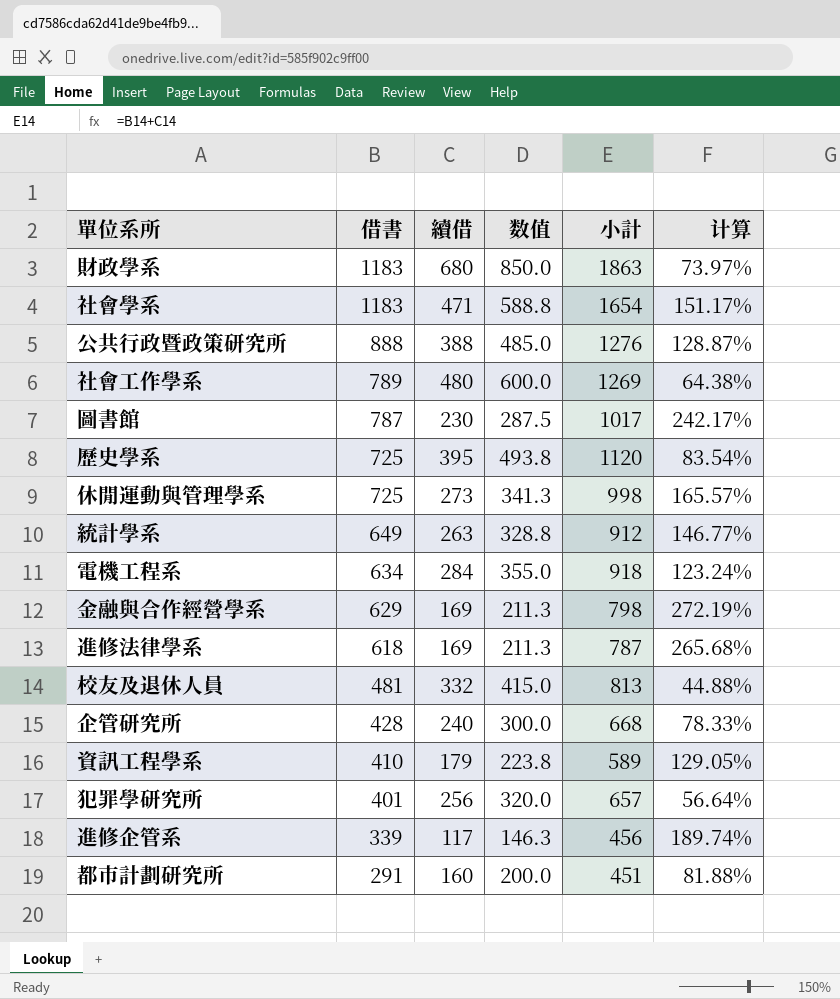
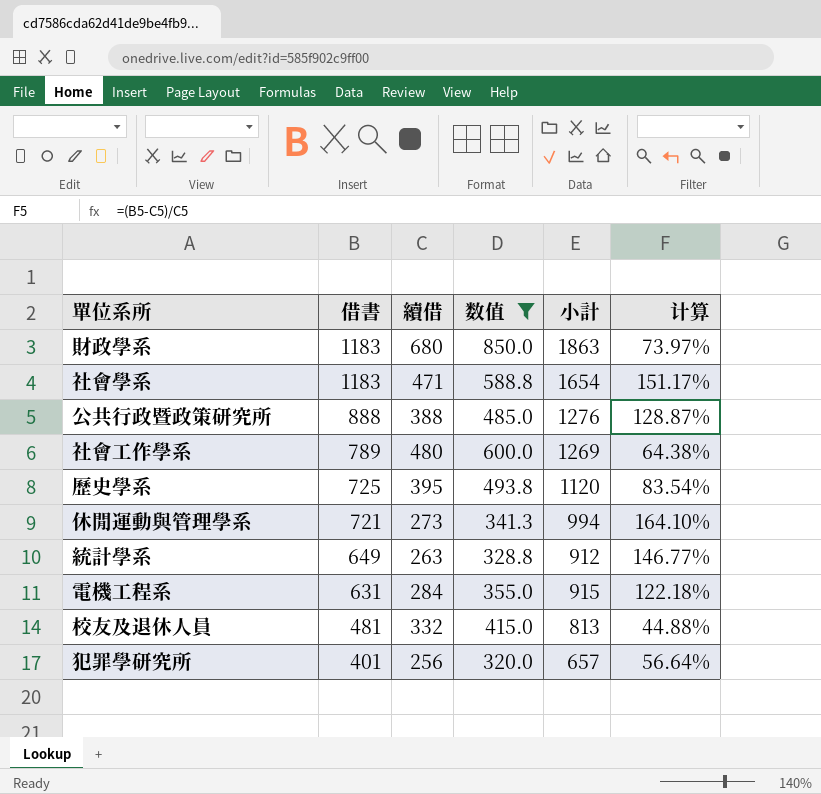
filter: none -> 数值 >= 320.0
休閒運動與管理學系 | 借書: 725 -> 721
休閒運動與管理學系 | 小計: 998 -> 994
休閒運動與管理學系 | 计算: 165.57% -> 164.10%
電機工程系 | 借書: 634 -> 631
電機工程系 | 小計: 918 -> 915
電機工程系 | 计算: 123.24% -> 122.18%

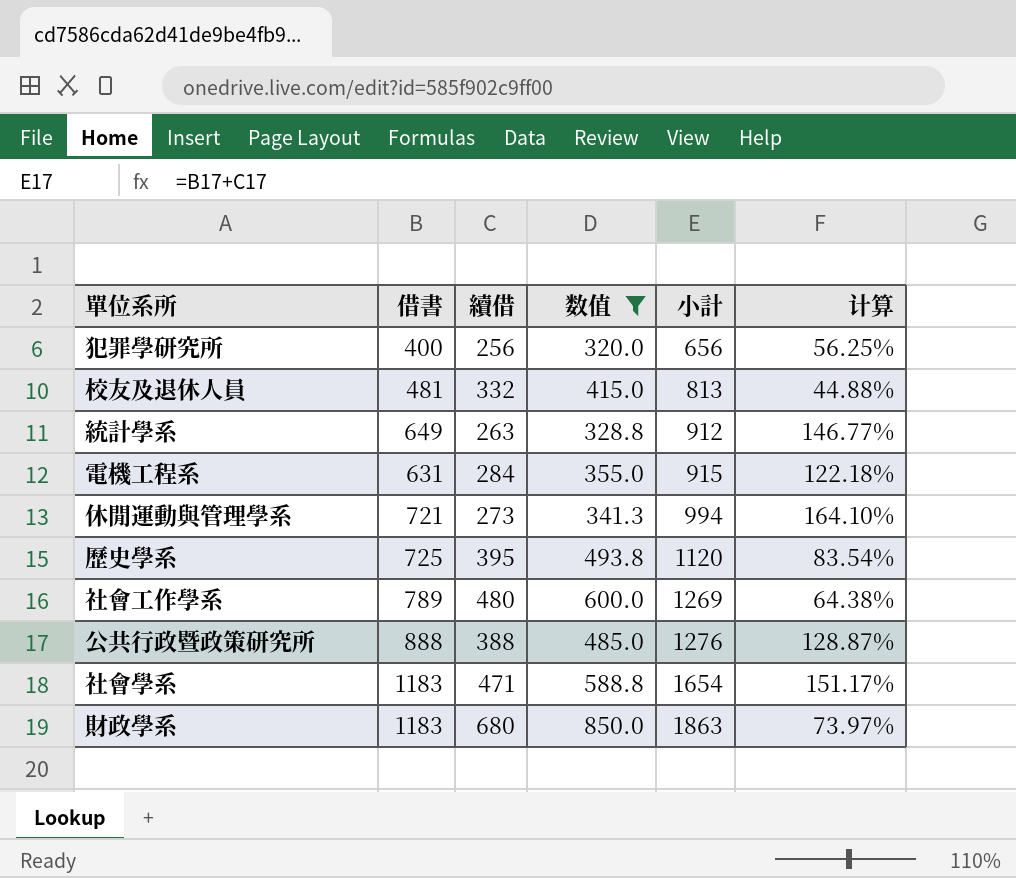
row order: 借書 descending -> 小計 ascending
犯罪學研究所 | 借書: 401 -> 400
犯罪學研究所 | 小計: 657 -> 656
犯罪學研究所 | 计算: 56.64% -> 56.25%

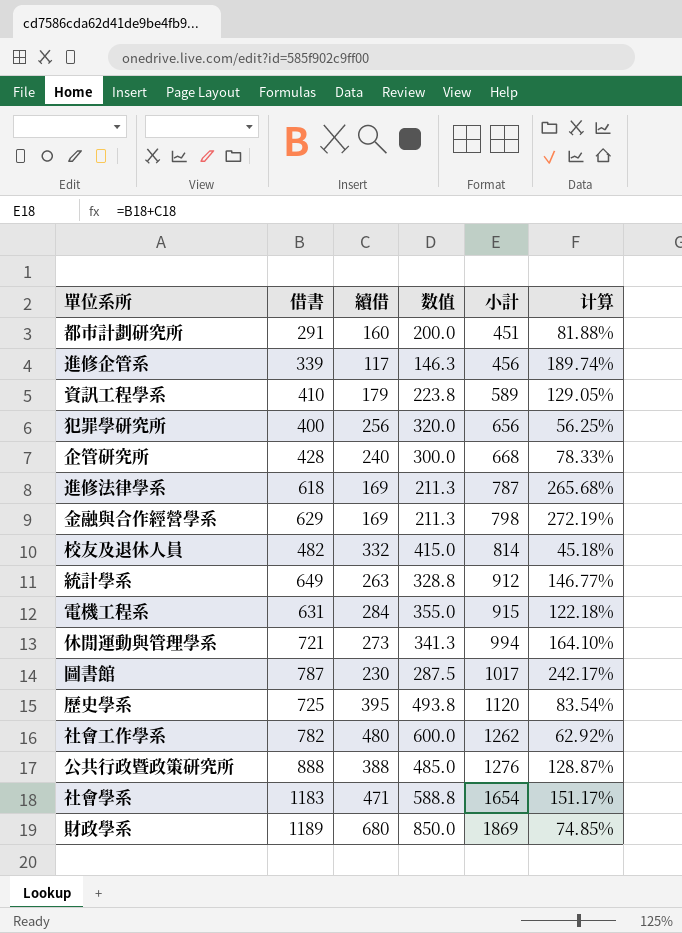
filter: 数值 >= 320.0 -> none
校友及退休人員 | 借書: 481 -> 482
校友及退休人員 | 小計: 813 -> 814
校友及退休人員 | 计算: 44.88% -> 45.18%
社會工作學系 | 借書: 789 -> 782
社會工作學系 | 小計: 1269 -> 1262
社會工作學系 | 计算: 64.38% -> 62.92%
財政學系 | 借書: 1183 -> 1189
財政學系 | 小計: 1863 -> 1869
財政學系 | 计算: 73.97% -> 74.85%

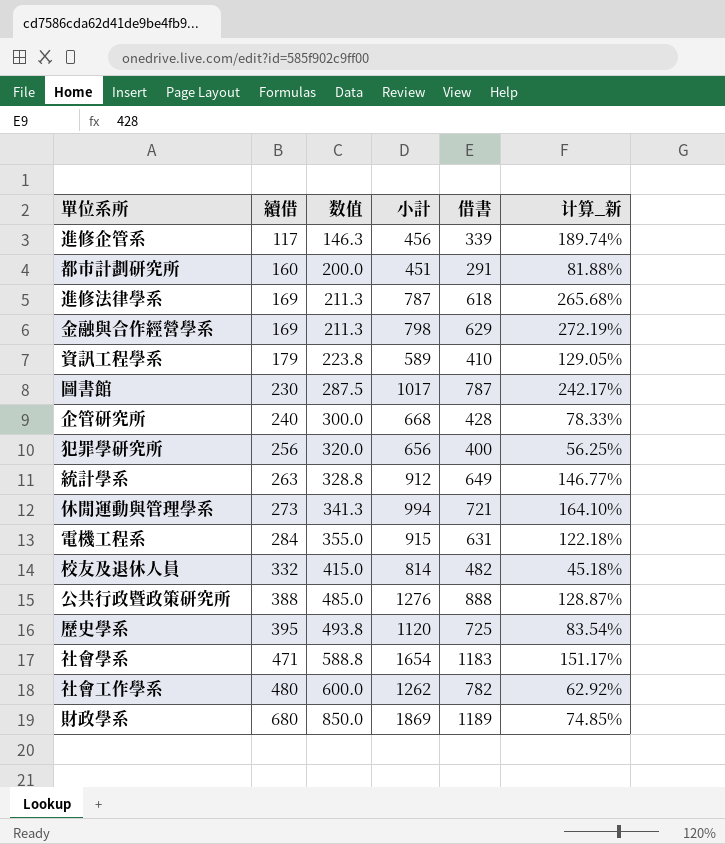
row order: 小計 ascending -> 續借 ascending
column 借書 | position: 2 -> 5
column name: 计算 -> 计算_新

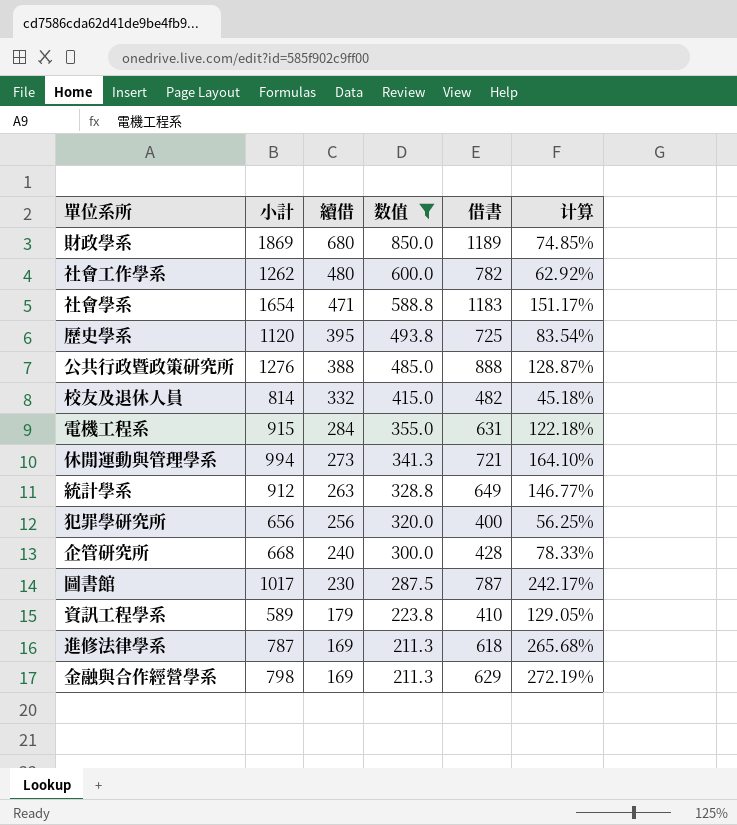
filter: none -> 数值 >= 211.3
row order: 續借 ascending -> 續借 descending
column 小計 | position: 4 -> 2
column name: 计算_新 -> 计算

